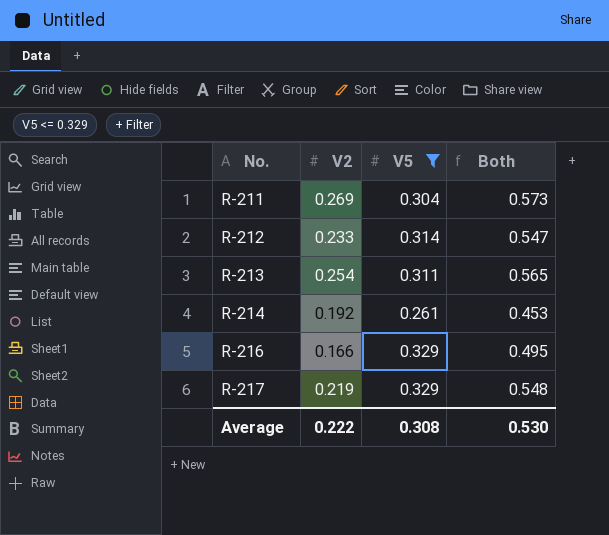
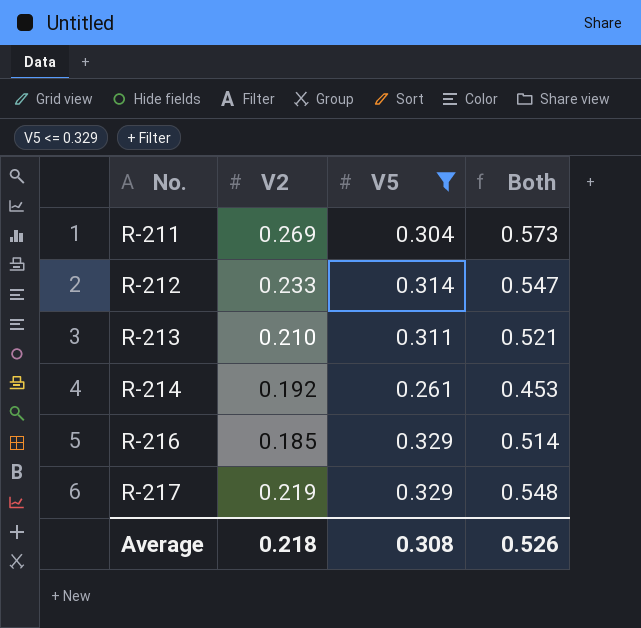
R-213 | V2: 0.254 -> 0.210
R-213 | Both: 0.565 -> 0.521
R-216 | V2: 0.166 -> 0.185
R-216 | Both: 0.495 -> 0.514
Average | V2: 0.222 -> 0.218
Average | Both: 0.530 -> 0.526

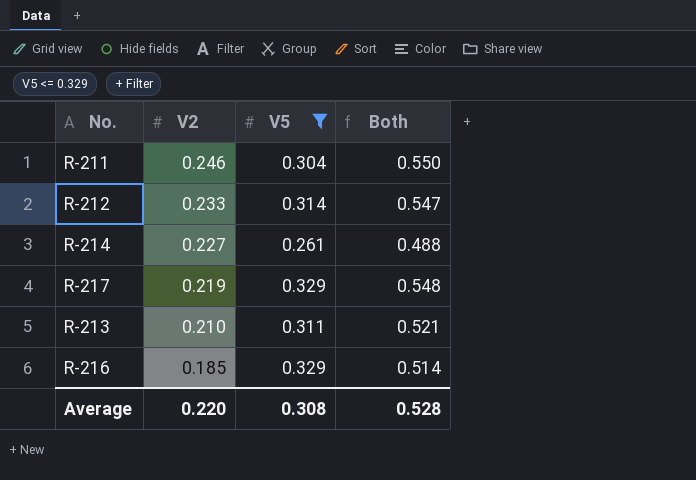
row order: No. ascending -> V2 descending
R-211 | V2: 0.269 -> 0.246
R-211 | Both: 0.573 -> 0.550
R-214 | V2: 0.192 -> 0.227
R-214 | Both: 0.453 -> 0.488
Average | V2: 0.218 -> 0.220
Average | Both: 0.526 -> 0.528

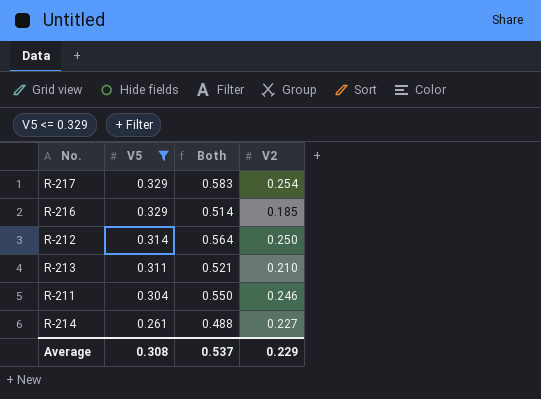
row order: V2 descending -> V5 descending
column V2 | position: 2 -> 4
R-217 | Both: 0.548 -> 0.583
R-217 | V2: 0.219 -> 0.254
R-212 | Both: 0.547 -> 0.564
R-212 | V2: 0.233 -> 0.250
Average | Both: 0.528 -> 0.537
Average | V2: 0.220 -> 0.229

